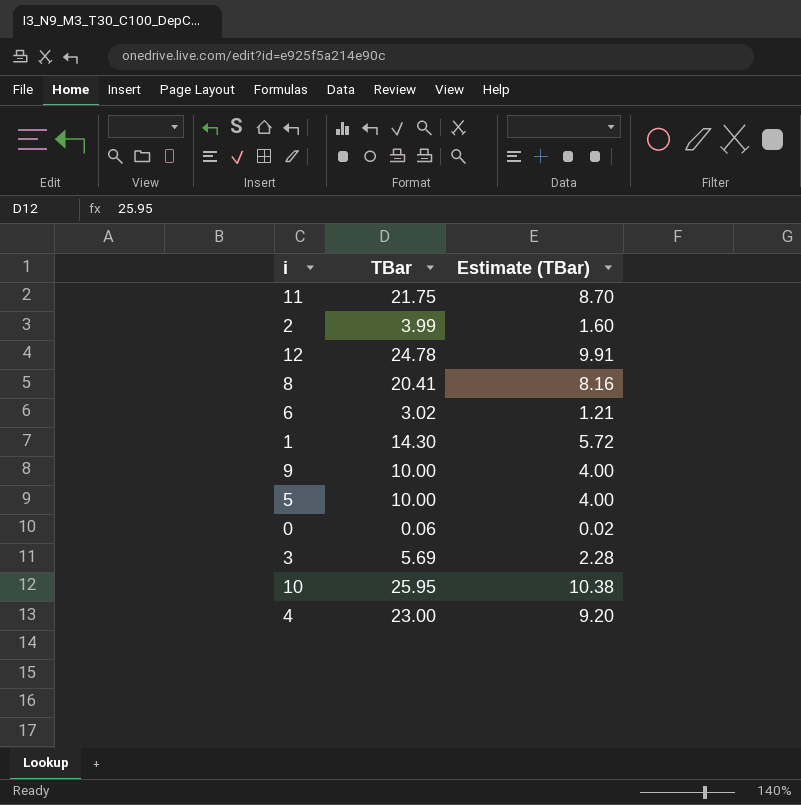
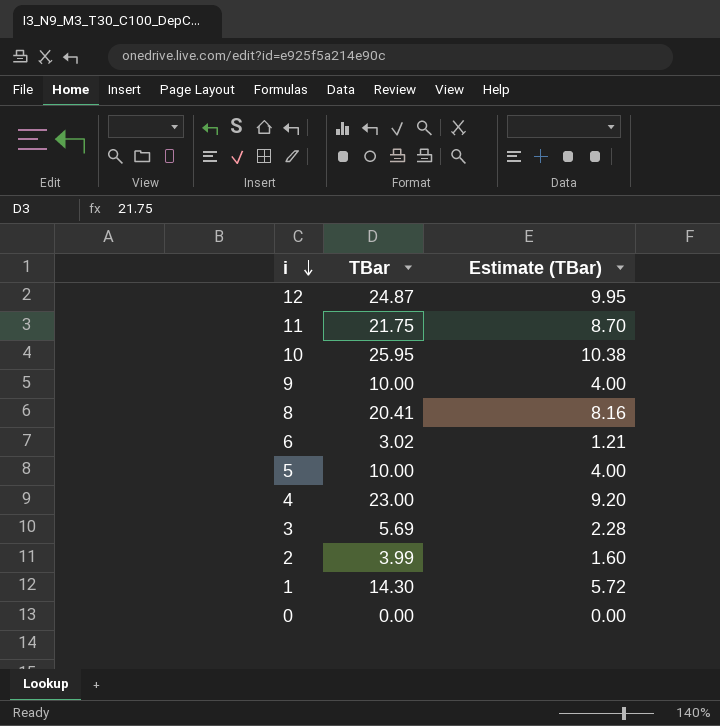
row order: none -> i descending
12 | TBar: 24.78 -> 24.87
12 | Estimate (TBar): 9.91 -> 9.95
0 | TBar: 0.06 -> 0.00
0 | Estimate (TBar): 0.02 -> 0.00

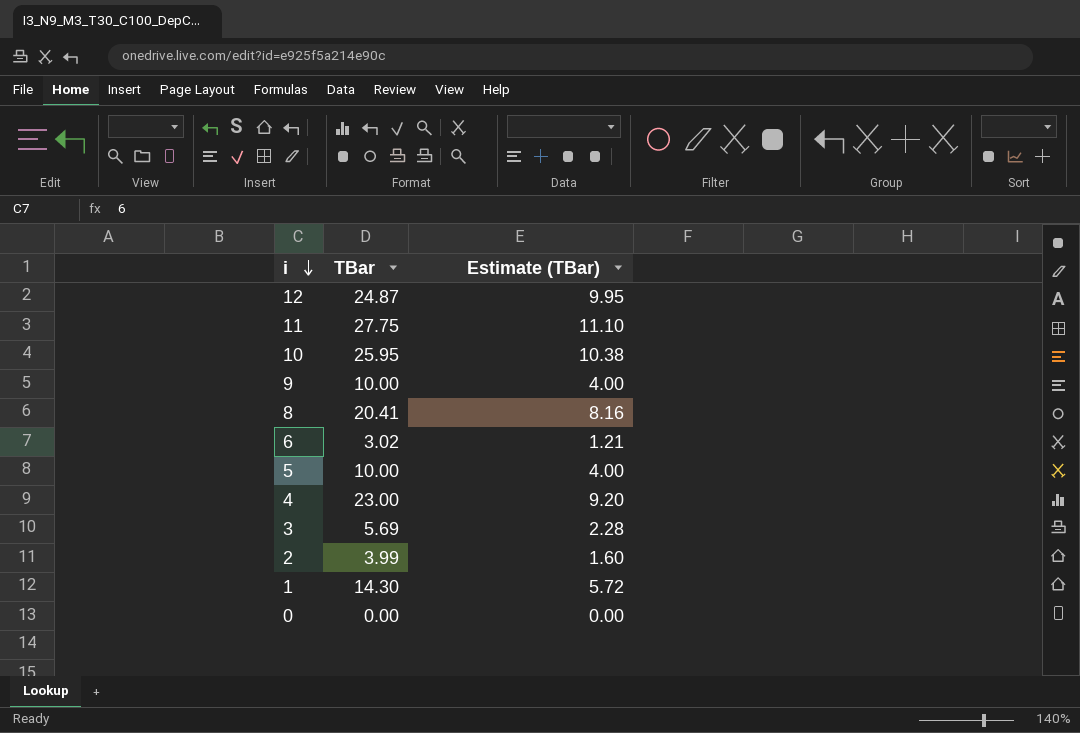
11 | TBar: 21.75 -> 27.75
11 | Estimate (TBar): 8.70 -> 11.10

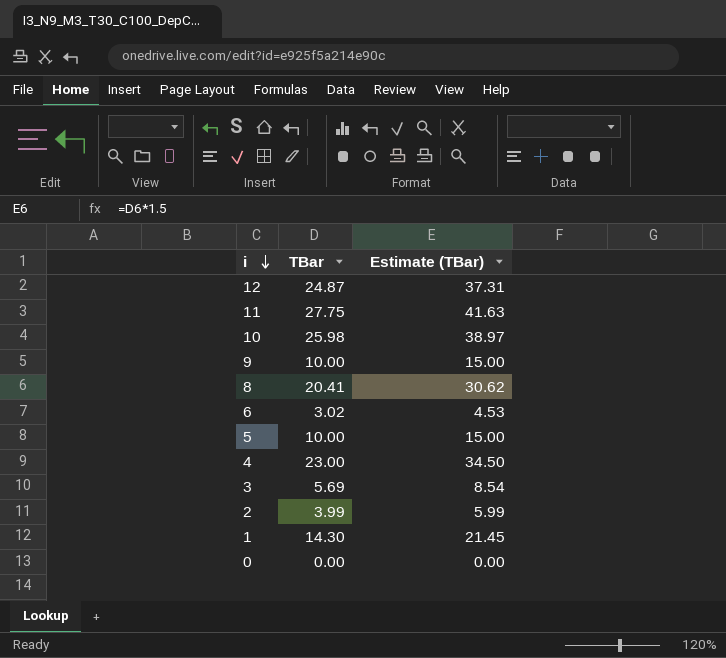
column Estimate (TBar) | formula: [TBar] * 0.4 -> [TBar] * 1.5
10 | TBar: 25.95 -> 25.98

